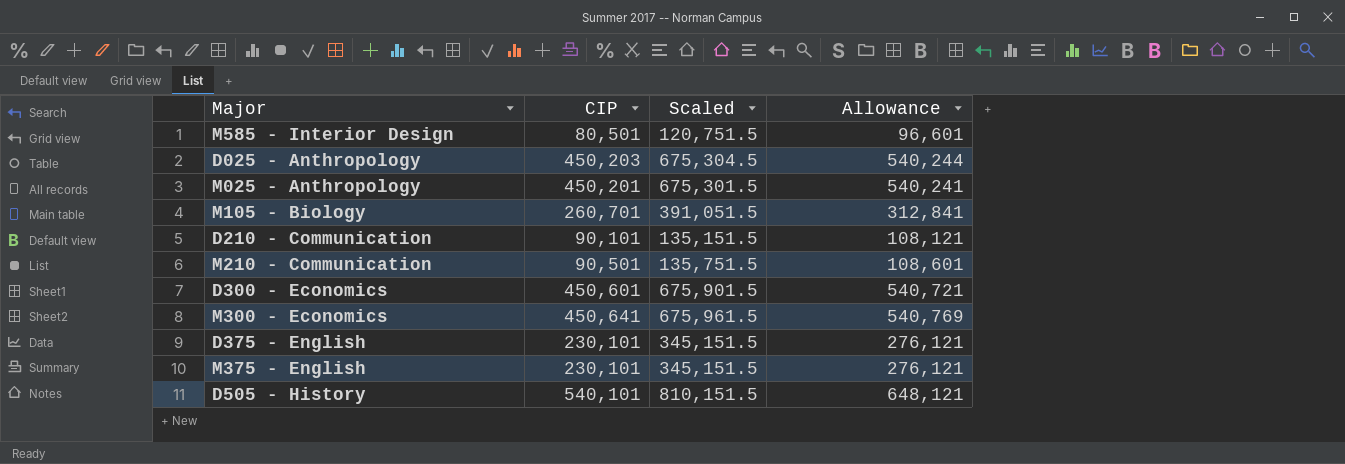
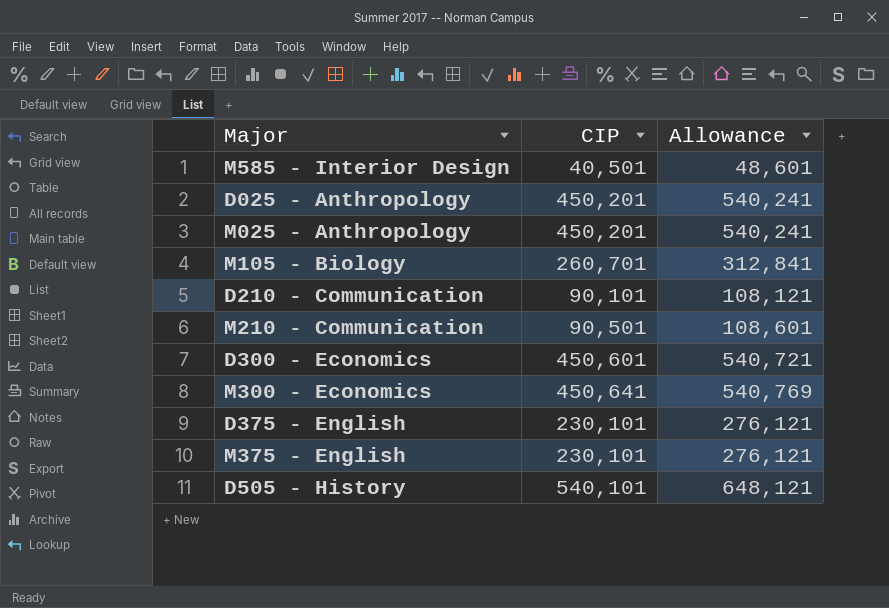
column Scaled | formula: [CIP] * 1.5 -> none
M585 - Interior Design | CIP: 80,501 -> 40,501
M585 - Interior Design | Allowance: 96,601 -> 48,601
D025 - Anthropology | CIP: 450,203 -> 450,201
D025 - Anthropology | Allowance: 540,244 -> 540,241

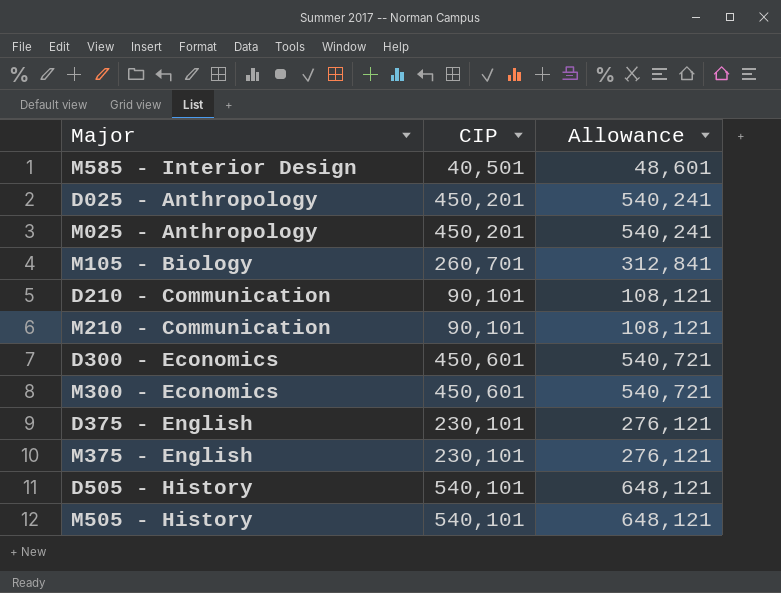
M210 - Communication | CIP: 90,501 -> 90,101
M210 - Communication | Allowance: 108,601 -> 108,121
M300 - Economics | CIP: 450,641 -> 450,601
M300 - Economics | Allowance: 540,769 -> 540,721
row M505 - History: none -> 540,101 | 648,121

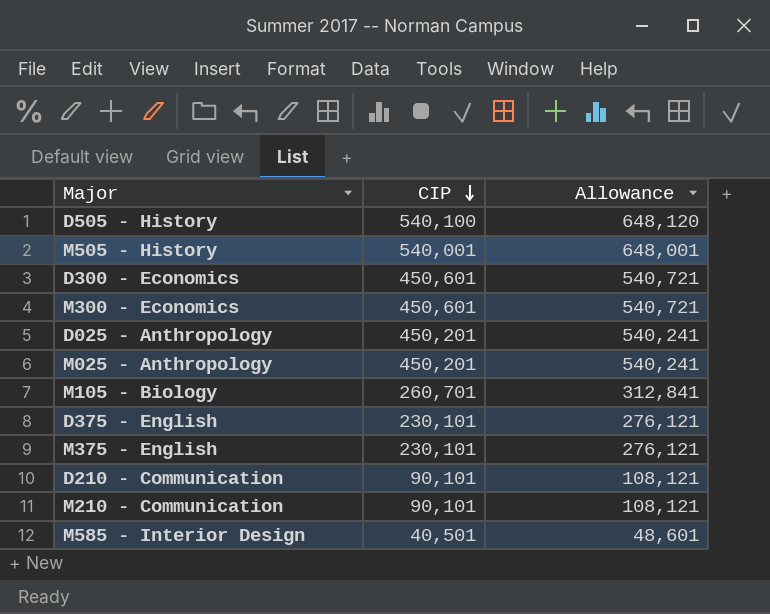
row order: none -> CIP descending
D505 - History | CIP: 540,101 -> 540,100
D505 - History | Allowance: 648,121 -> 648,120
M505 - History | CIP: 540,101 -> 540,001
M505 - History | Allowance: 648,121 -> 648,001

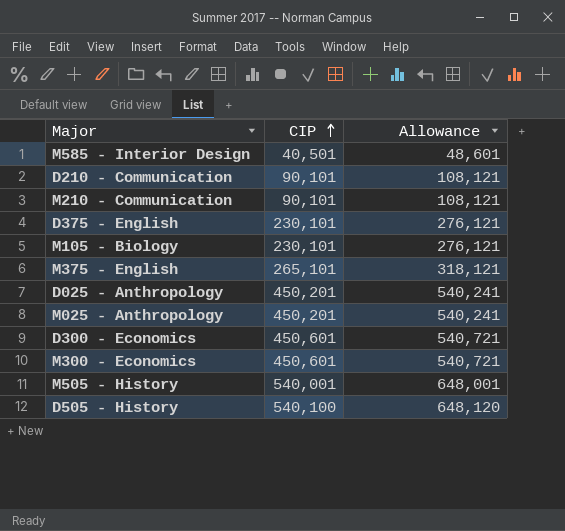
row order: CIP descending -> CIP ascending
M105 - Biology | CIP: 260,701 -> 230,101
M105 - Biology | Allowance: 312,841 -> 276,121
M375 - English | CIP: 230,101 -> 265,101
M375 - English | Allowance: 276,121 -> 318,121

